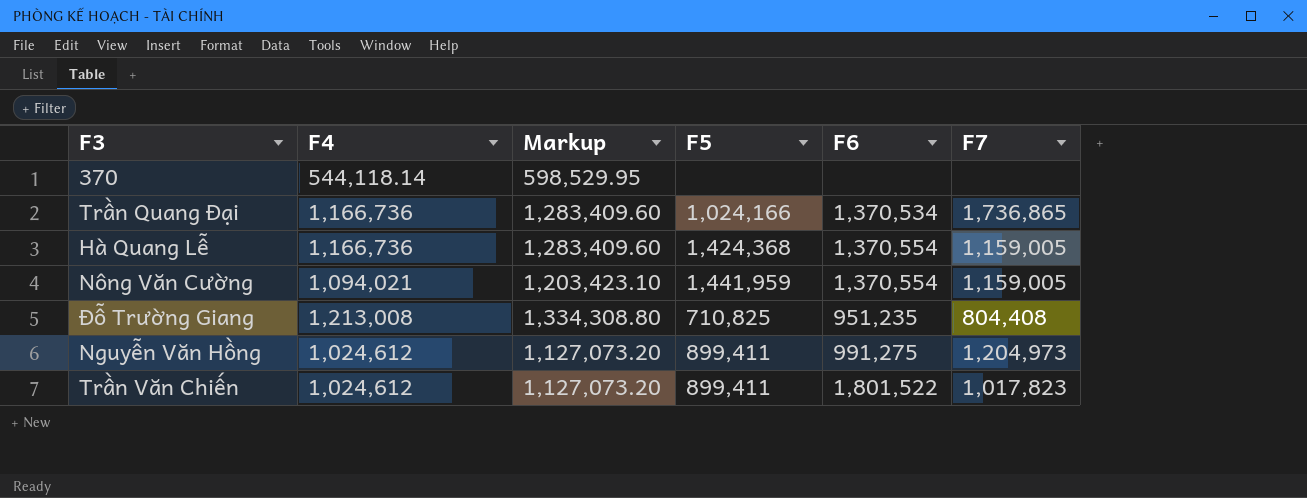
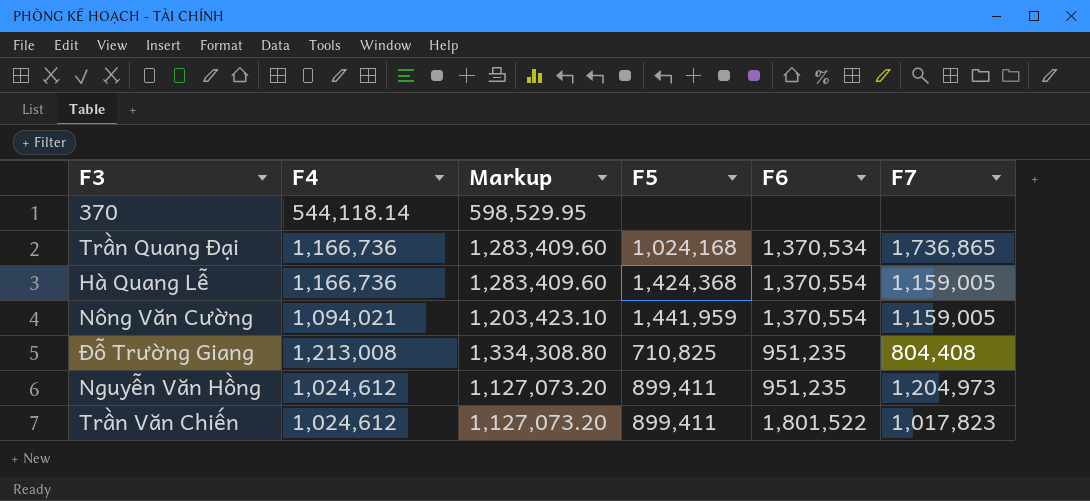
Trần Quang Đại | F5: 1,024,166 -> 1,024,168
Nguyễn Văn Hồng | F6: 991,275 -> 951,235

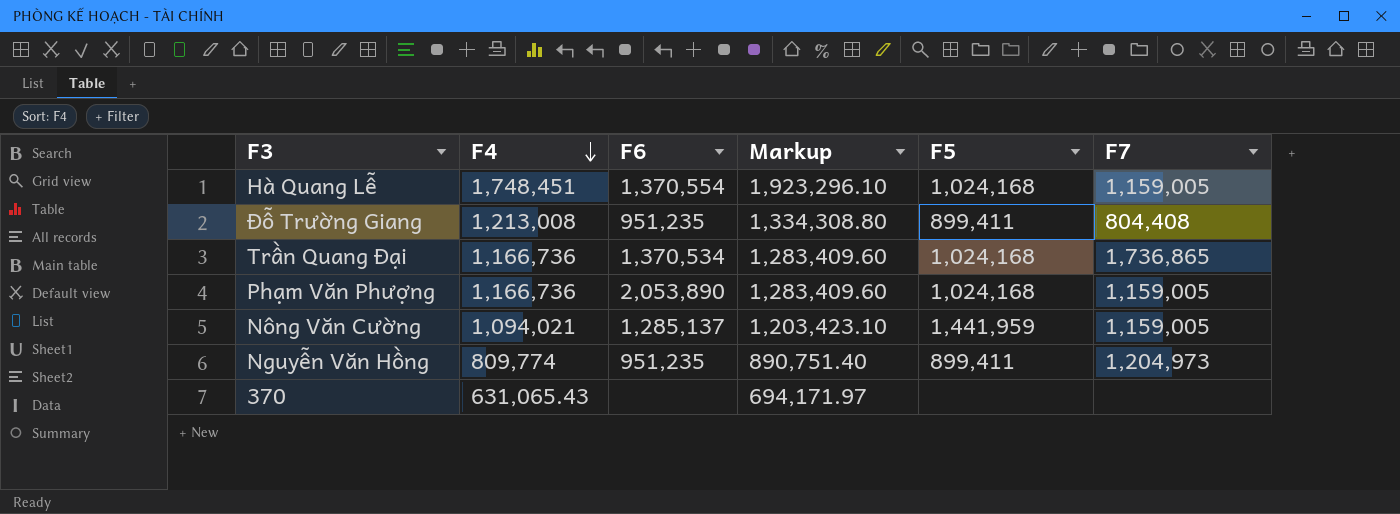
row order: none -> F4 descending
column F6 | position: 5 -> 3
row Trần Văn Chiến: 1,024,612 | 1,127,073.20 | 899,411 | 1,801,522 | 1,017,823 -> none
Hà Quang Lễ | F4: 1,166,736 -> 1,748,451
Hà Quang Lễ | Markup: 1,283,409.60 -> 1,923,296.10
Hà Quang Lễ | F5: 1,424,368 -> 1,024,168
Đỗ Trường Giang | F5: 710,825 -> 899,411
row Phạm Văn Phượng: none -> 1,166,736 | 2,053,890 | 1,283,409.60 | 1,024,168 | 1,159,005
Nông Văn Cường | F6: 1,370,554 -> 1,285,137
Nguyễn Văn Hồng | F4: 1,024,612 -> 809,774
Nguyễn Văn Hồng | Markup: 1,127,073.20 -> 890,751.40
370 | F4: 544,118.14 -> 631,065.43
370 | Markup: 598,529.95 -> 694,171.97

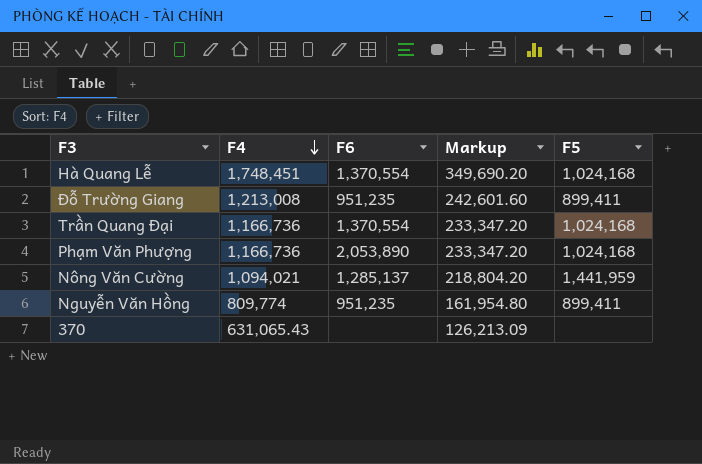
column F7 | position: 6 -> none
column Markup | formula: [F4] * 1.1 -> [F4] * 0.2
Trần Quang Đại | F6: 1,370,534 -> 1,370,554

